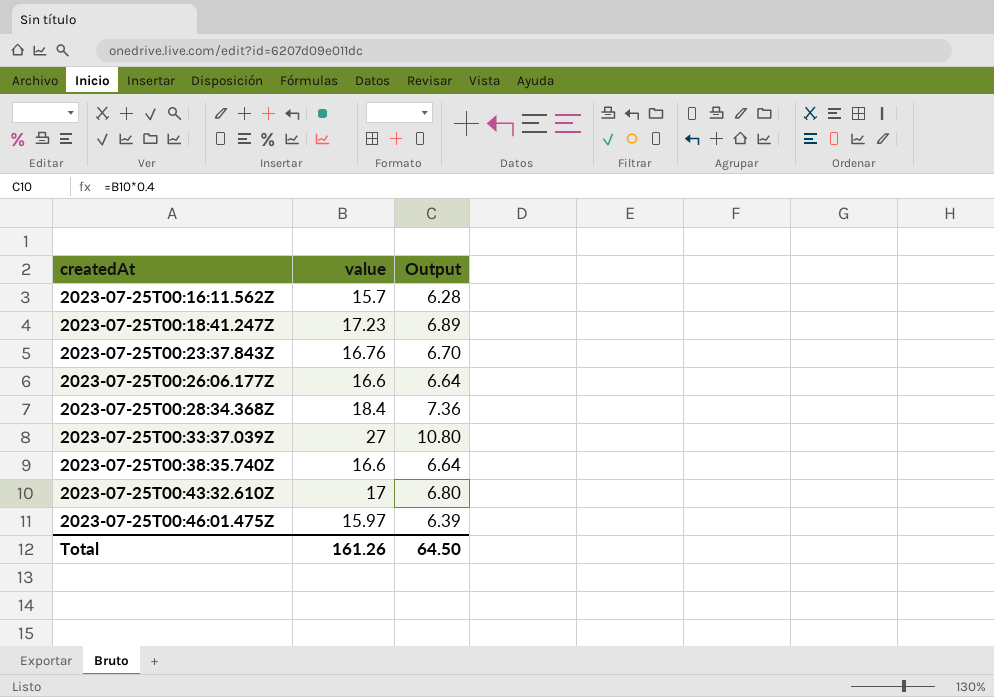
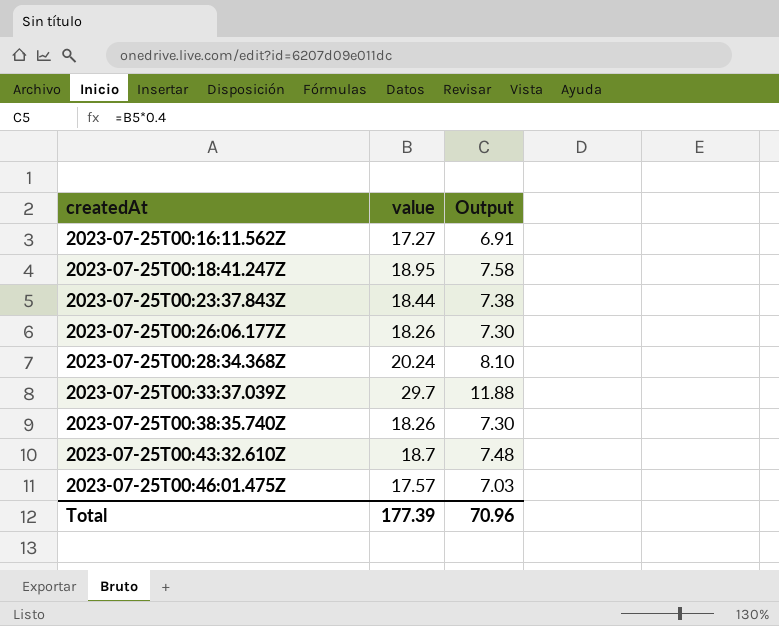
2023-07-25T00:16:11.562Z | value: 15.7 -> 17.27
2023-07-25T00:16:11.562Z | Output: 6.28 -> 6.91
2023-07-25T00:18:41.247Z | value: 17.23 -> 18.95
2023-07-25T00:18:41.247Z | Output: 6.89 -> 7.58
2023-07-25T00:23:37.843Z | value: 16.76 -> 18.44
2023-07-25T00:23:37.843Z | Output: 6.70 -> 7.38
2023-07-25T00:26:06.177Z | value: 16.6 -> 18.26
2023-07-25T00:26:06.177Z | Output: 6.64 -> 7.30
2023-07-25T00:28:34.368Z | value: 18.4 -> 20.24
2023-07-25T00:28:34.368Z | Output: 7.36 -> 8.10
2023-07-25T00:33:37.039Z | value: 27 -> 29.7
2023-07-25T00:33:37.039Z | Output: 10.80 -> 11.88
2023-07-25T00:38:35.740Z | value: 16.6 -> 18.26
2023-07-25T00:38:35.740Z | Output: 6.64 -> 7.30
2023-07-25T00:43:32.610Z | value: 17 -> 18.7
2023-07-25T00:43:32.610Z | Output: 6.80 -> 7.48
2023-07-25T00:46:01.475Z | value: 15.97 -> 17.57
2023-07-25T00:46:01.475Z | Output: 6.39 -> 7.03
Total | value: 161.26 -> 177.39
Total | Output: 64.50 -> 70.96

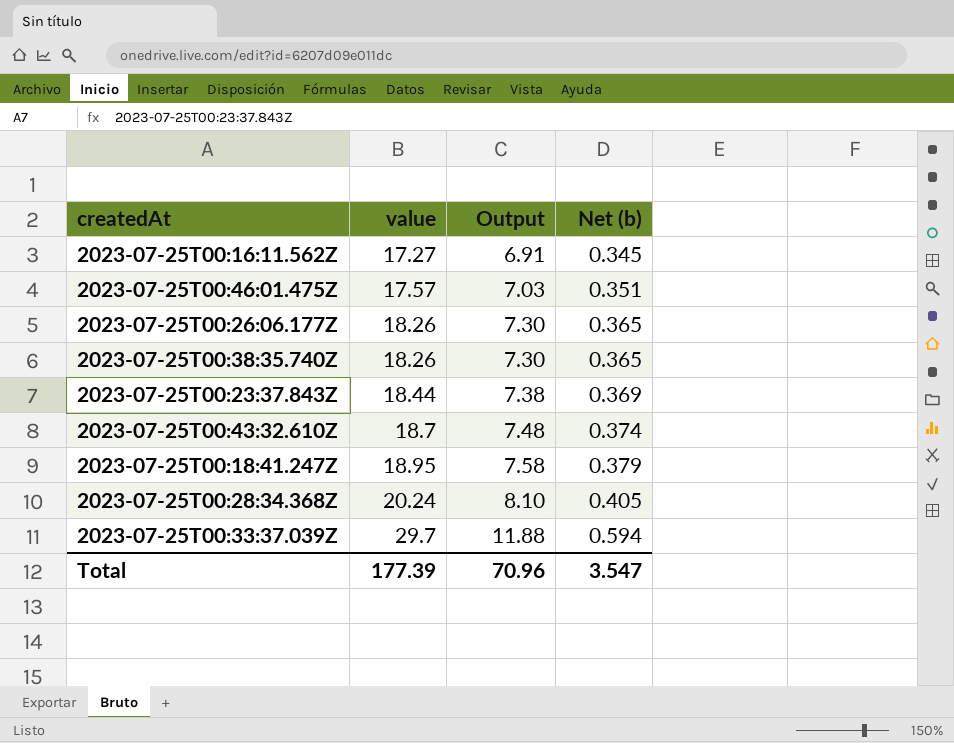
row order: createdAt ascending -> value ascending
column Net (b) | formula: none -> [value] * 0.02

